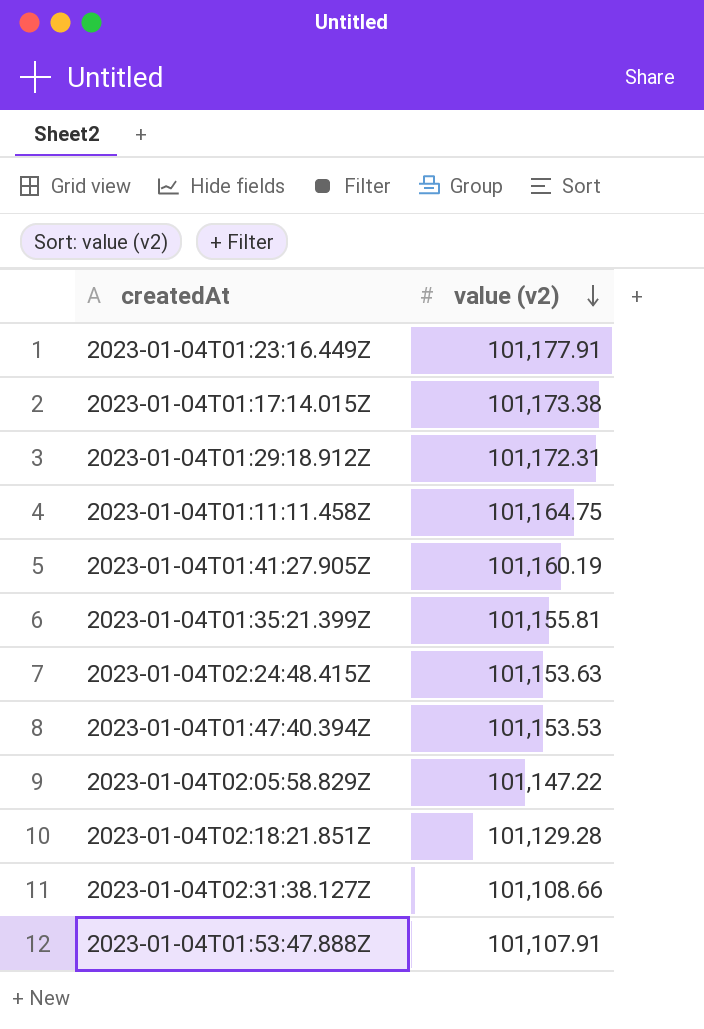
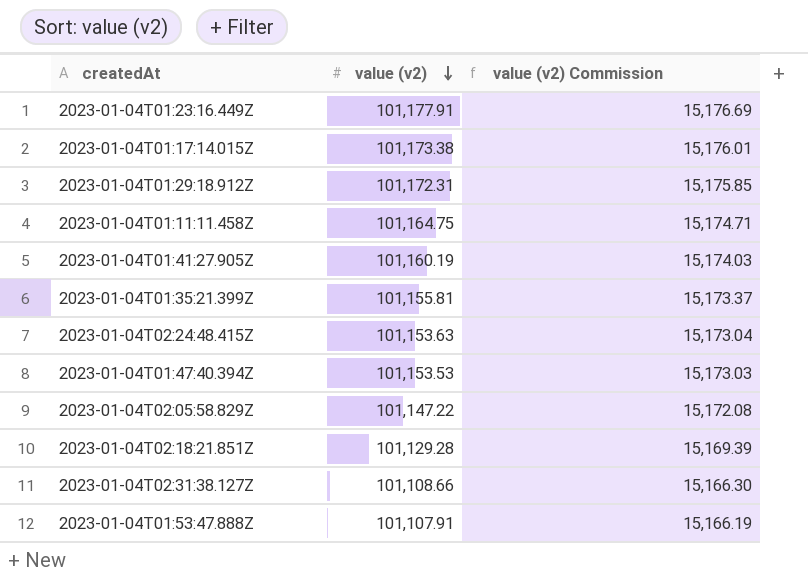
column value (v2) Commission | formula: none -> [value (v2)] * 0.15

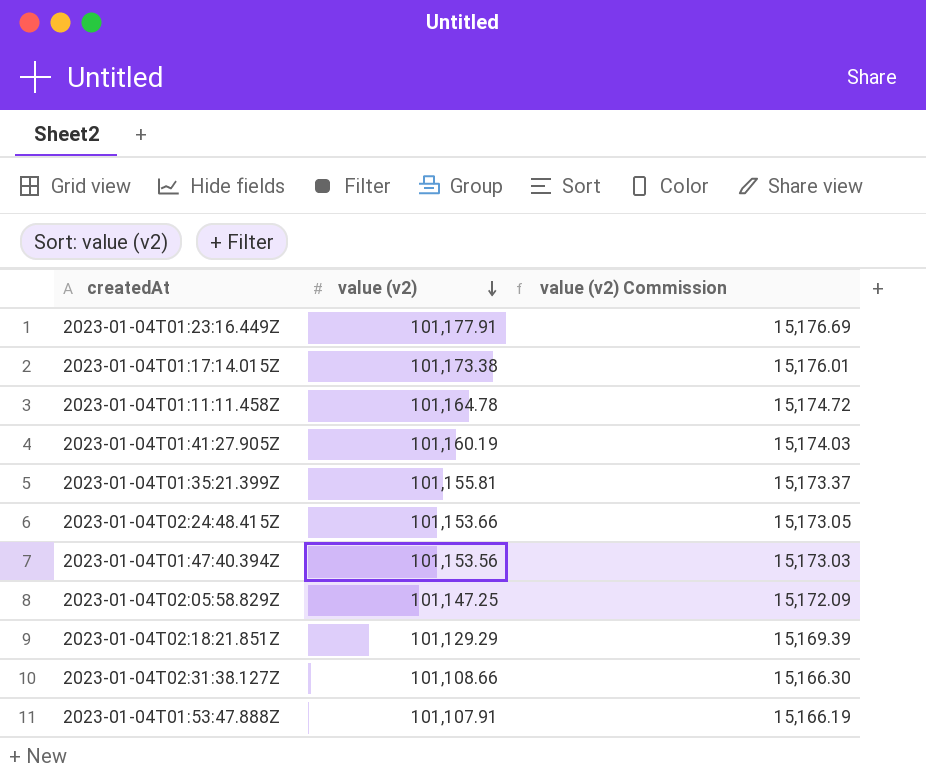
row 2023-01-04T01:29:18.912Z: 101,172.31 | 15,175.85 -> none
2023-01-04T01:11:11.458Z | value (v2): 101,164.75 -> 101,164.78
2023-01-04T01:11:11.458Z | value (v2) Commission: 15,174.71 -> 15,174.72
2023-01-04T02:24:48.415Z | value (v2): 101,153.63 -> 101,153.66
2023-01-04T02:24:48.415Z | value (v2) Commission: 15,173.04 -> 15,173.05
2023-01-04T01:47:40.394Z | value (v2): 101,153.53 -> 101,153.56
2023-01-04T02:05:58.829Z | value (v2): 101,147.22 -> 101,147.25
2023-01-04T02:05:58.829Z | value (v2) Commission: 15,172.08 -> 15,172.09
2023-01-04T02:18:21.851Z | value (v2): 101,129.28 -> 101,129.29

